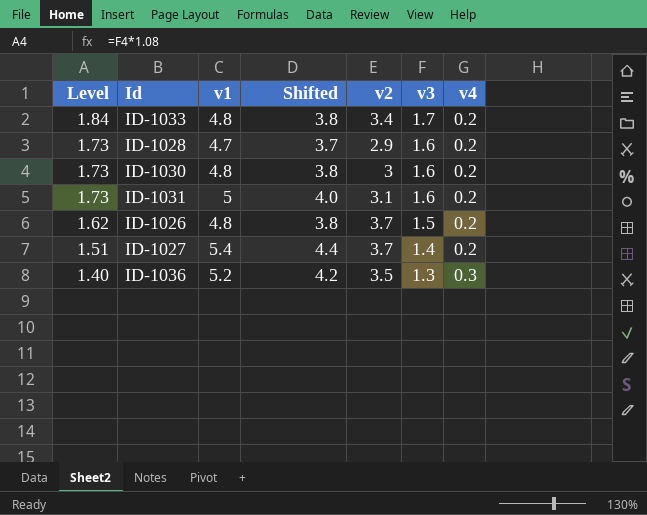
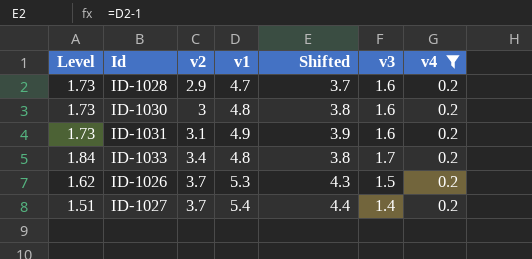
filter: none -> v4 = 0.2
row order: Level descending -> v2 ascending
column v2 | position: 5 -> 3
ID-1031 | v1: 5 -> 4.9
ID-1031 | Shifted: 4.0 -> 3.9
ID-1026 | v1: 4.8 -> 5.3
ID-1026 | Shifted: 3.8 -> 4.3

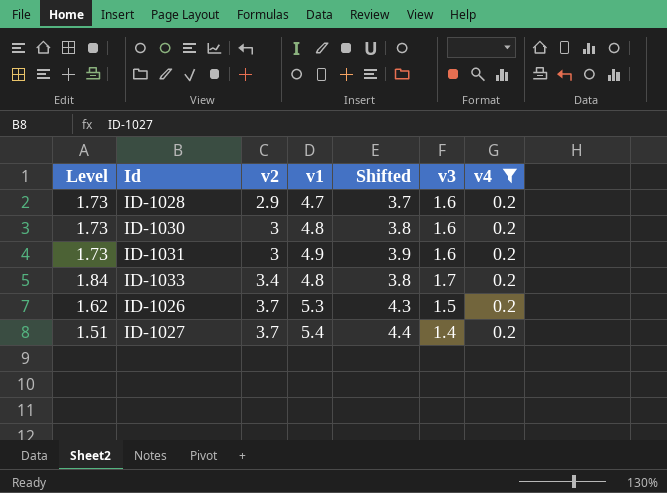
ID-1031 | v2: 3.1 -> 3

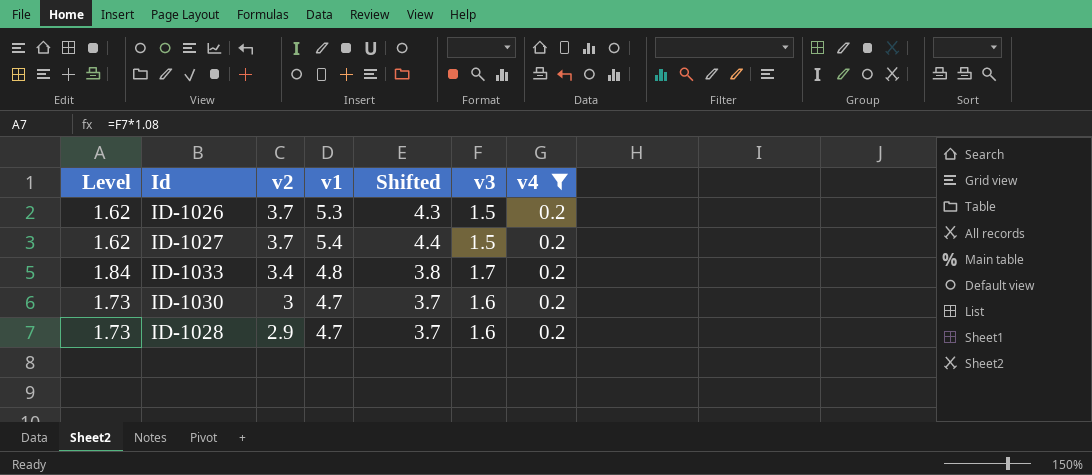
row order: v2 ascending -> v2 descending
row ID-1031: 1.73 | 3 | 4.9 | 3.9 | 1.6 | 0.2 -> none
ID-1027 | Level: 1.51 -> 1.62
ID-1027 | v3: 1.4 -> 1.5
ID-1030 | v1: 4.8 -> 4.7
ID-1030 | Shifted: 3.8 -> 3.7

